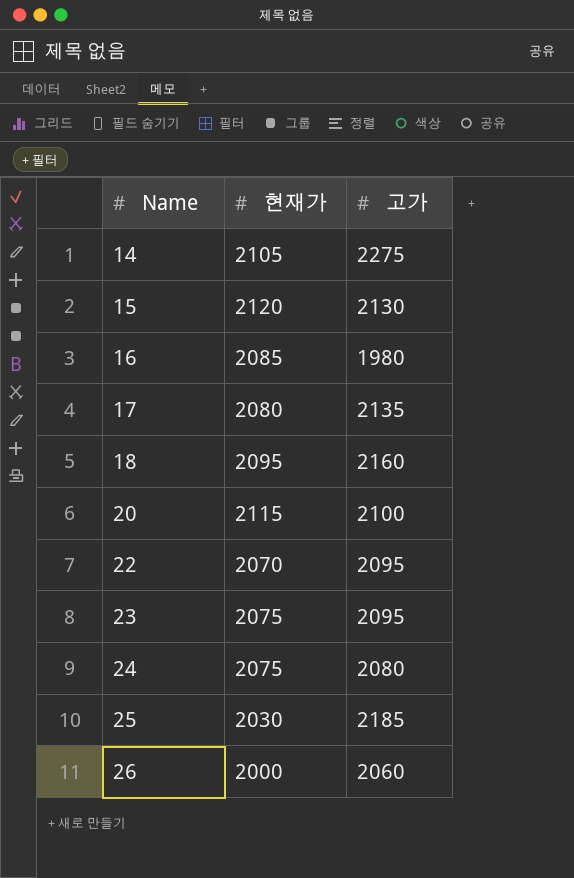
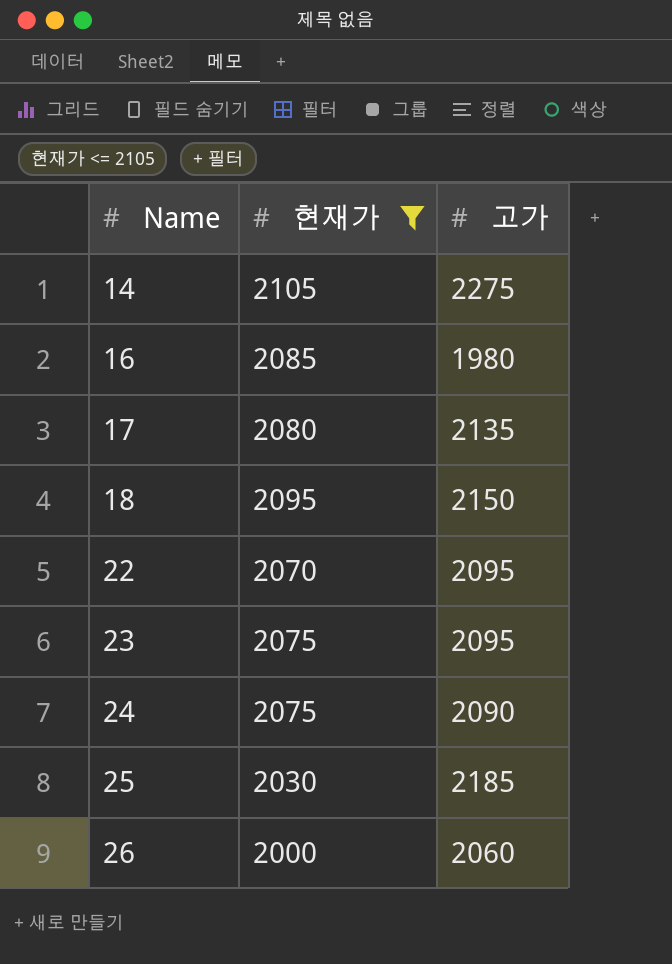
filter: none -> 현재가 <= 2105
18 | 고가: 2160 -> 2150
24 | 고가: 2080 -> 2090

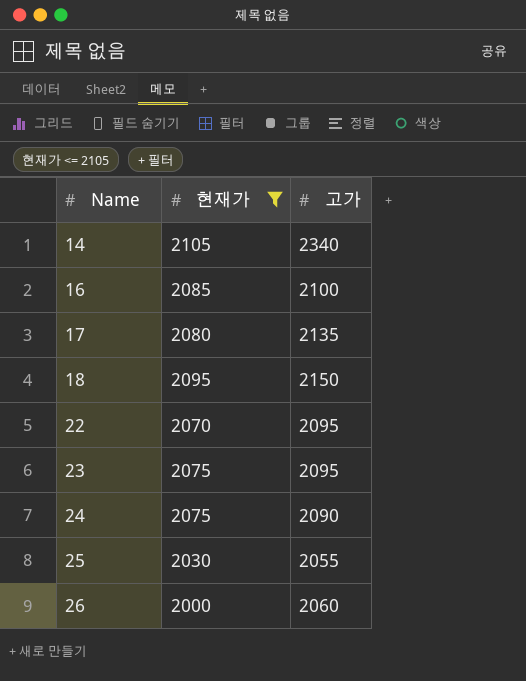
14 | 고가: 2275 -> 2340
16 | 고가: 1980 -> 2100
25 | 고가: 2185 -> 2055

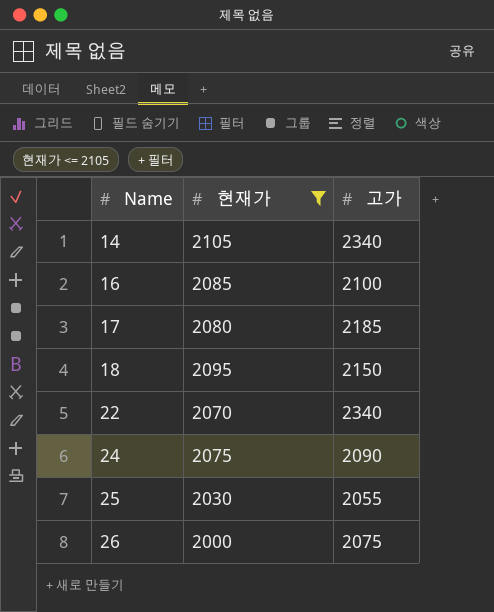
row 23: 2075 | 2095 -> none
17 | 고가: 2135 -> 2185
22 | 고가: 2095 -> 2340
26 | 고가: 2060 -> 2075

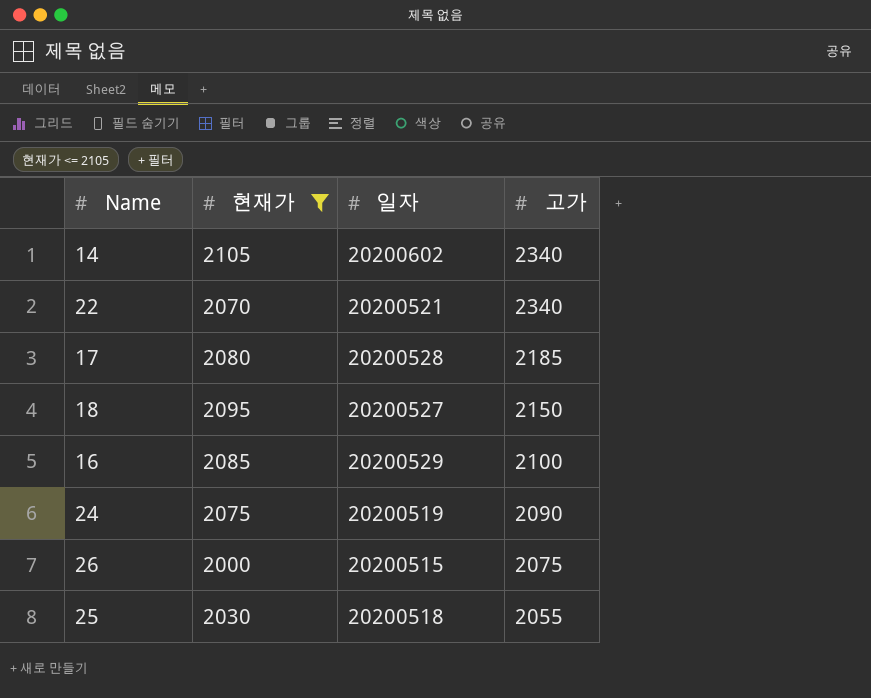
row order: Name ascending -> 고가 descending
column 일자 | position: none -> 3

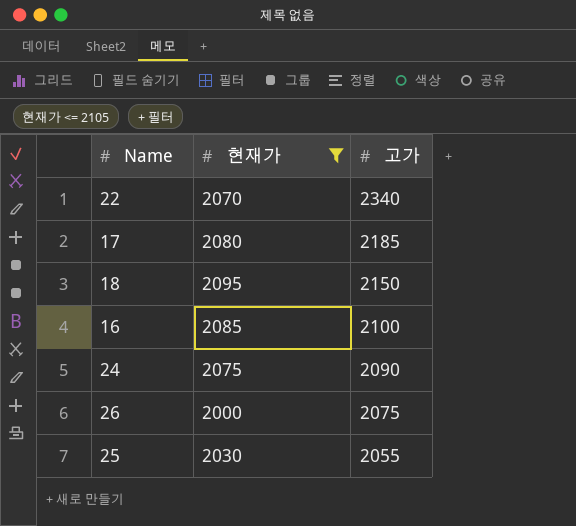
column 일자 | position: 3 -> none
row 14: 2105 | 20200602 | 2340 -> none

